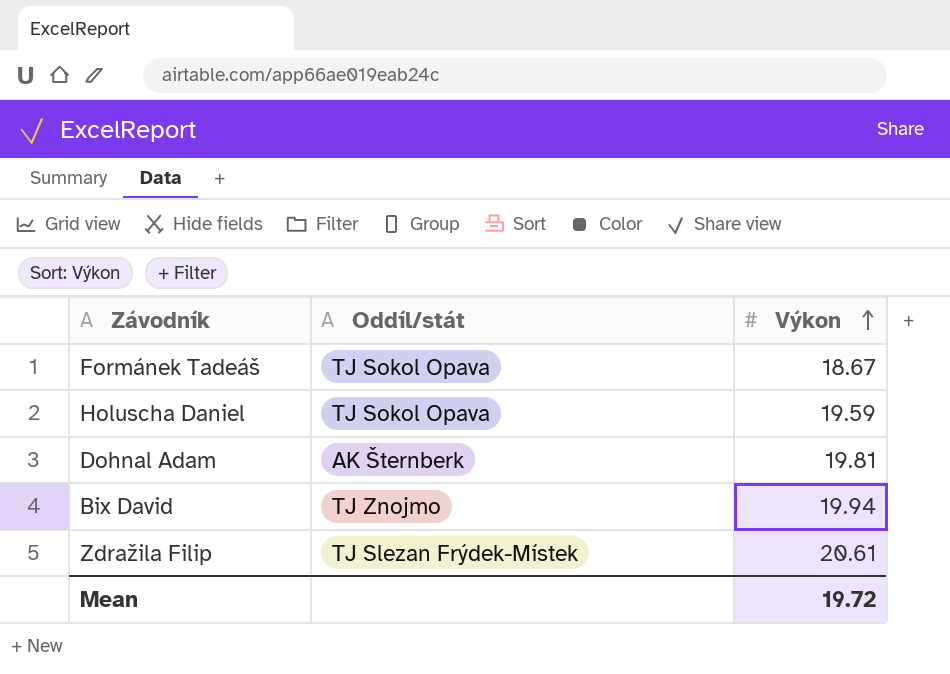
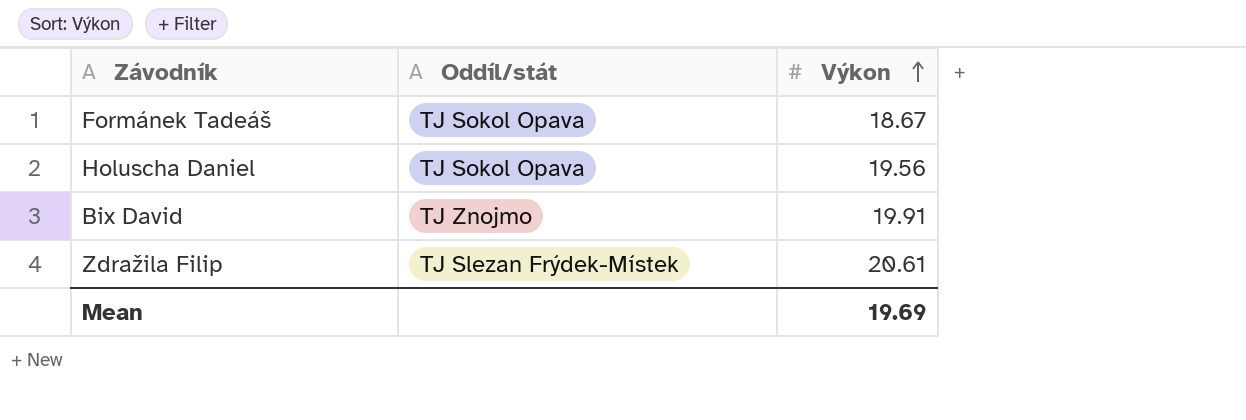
row Dohnal Adam: AK Šternberk | 19.81 -> none
Holuscha Daniel | Výkon: 19.59 -> 19.56
Bix David | Výkon: 19.94 -> 19.91
Mean | Výkon: 19.72 -> 19.69

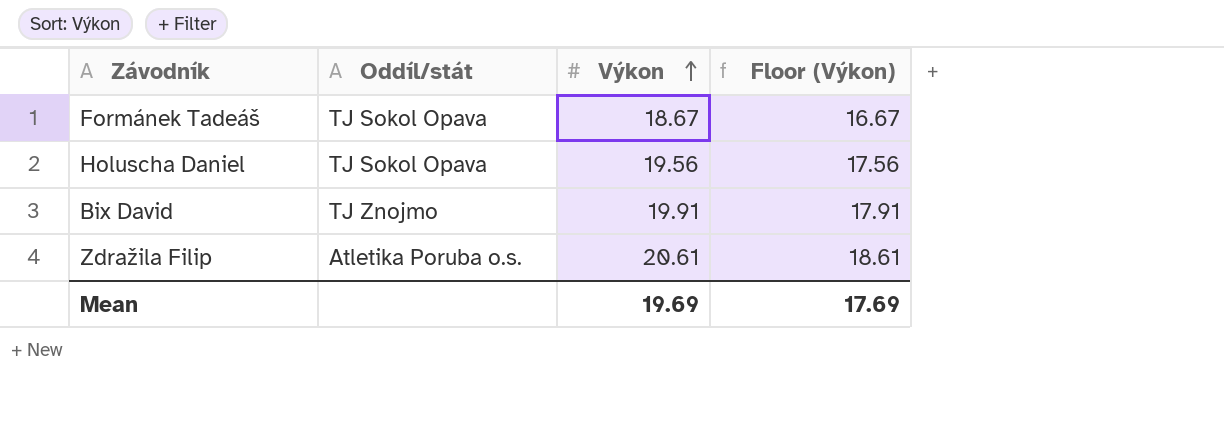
column Floor (Výkon) | formula: none -> [Výkon] - 2
Zdražila Filip | Oddíl/stát: TJ Slezan Frýdek-Místek -> Atletika Poruba o.s.

